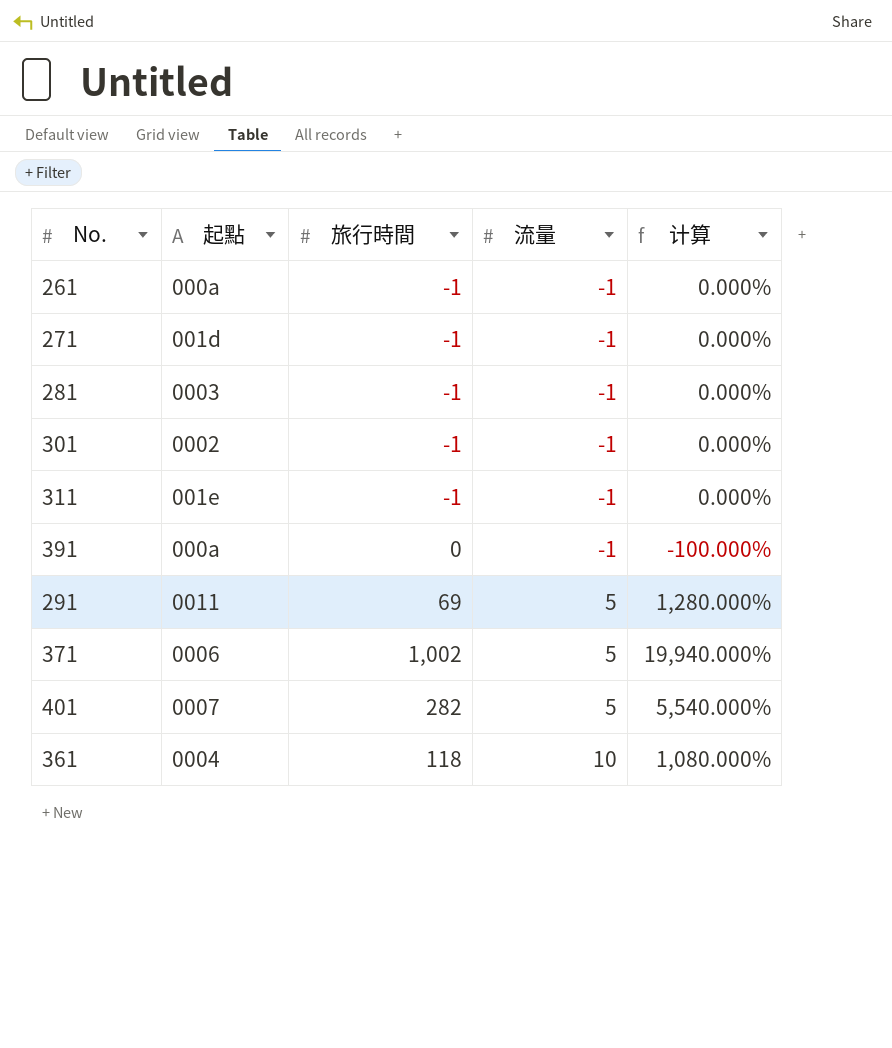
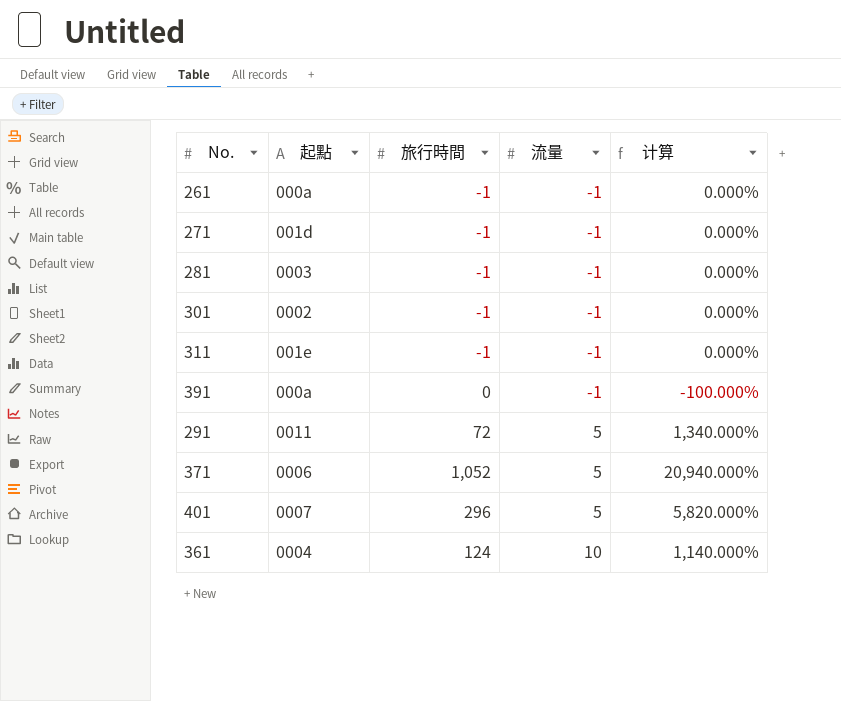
291 | 旅行時間: 69 -> 72
291 | 计算: 1,280.000% -> 1,340.000%
371 | 旅行時間: 1,002 -> 1,052
371 | 计算: 19,940.000% -> 20,940.000%
401 | 旅行時間: 282 -> 296
401 | 计算: 5,540.000% -> 5,820.000%
361 | 旅行時間: 118 -> 124
361 | 计算: 1,080.000% -> 1,140.000%

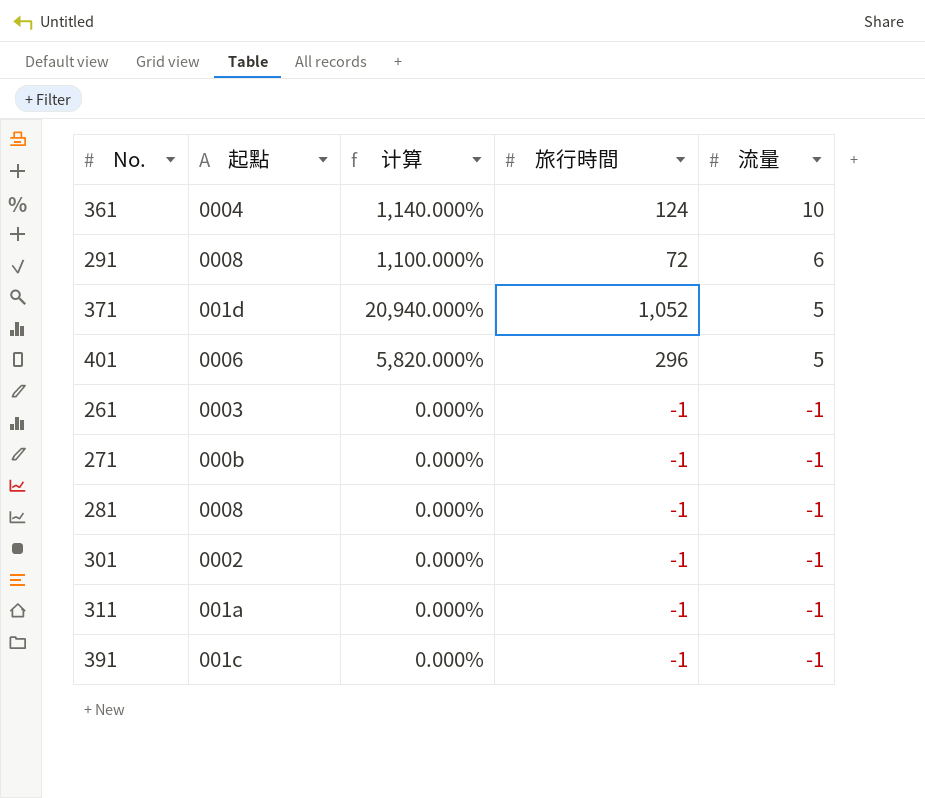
row order: 流量 ascending -> 流量 descending
column 计算 | position: 5 -> 3
291 | 起點: 0011 -> 0008
291 | 计算: 1,340.000% -> 1,100.000%
291 | 流量: 5 -> 6
371 | 起點: 0006 -> 001d
401 | 起點: 0007 -> 0006
261 | 起點: 000a -> 0003
271 | 起點: 001d -> 000b
281 | 起點: 0003 -> 0008
311 | 起點: 001e -> 001a
391 | 起點: 000a -> 001c
391 | 计算: -100.000% -> 0.000%
391 | 旅行時間: 0 -> -1

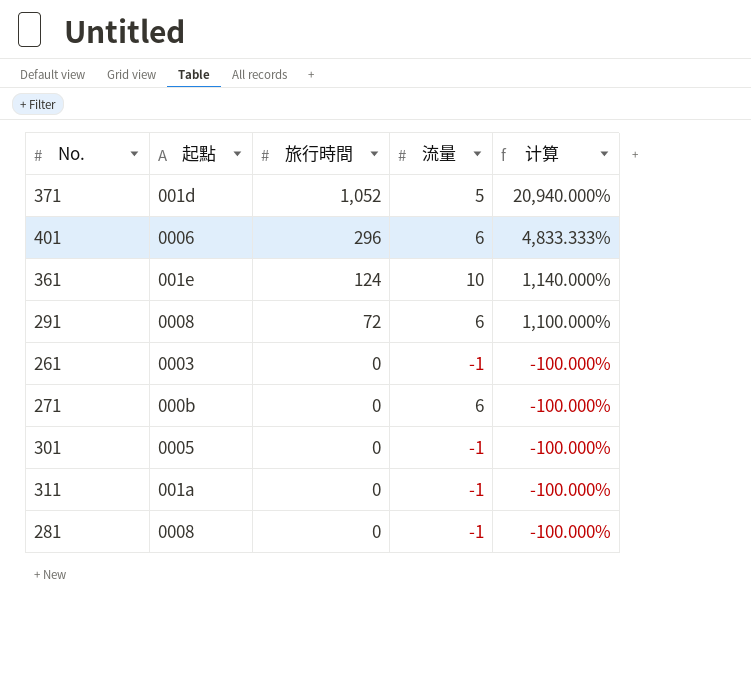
row order: 流量 descending -> 旅行時間 descending
column 计算 | position: 3 -> 5
row 391: 001c | 0.000% | -1 | -1 -> none
401 | 流量: 5 -> 6
401 | 计算: 5,820.000% -> 4,833.333%
361 | 起點: 0004 -> 001e
261 | 旅行時間: -1 -> 0
261 | 计算: 0.000% -> -100.000%
271 | 旅行時間: -1 -> 0
271 | 流量: -1 -> 6
271 | 计算: 0.000% -> -100.000%
301 | 起點: 0002 -> 0005
301 | 旅行時間: -1 -> 0
301 | 计算: 0.000% -> -100.000%
311 | 旅行時間: -1 -> 0
311 | 计算: 0.000% -> -100.000%
281 | 旅行時間: -1 -> 0
281 | 计算: 0.000% -> -100.000%

